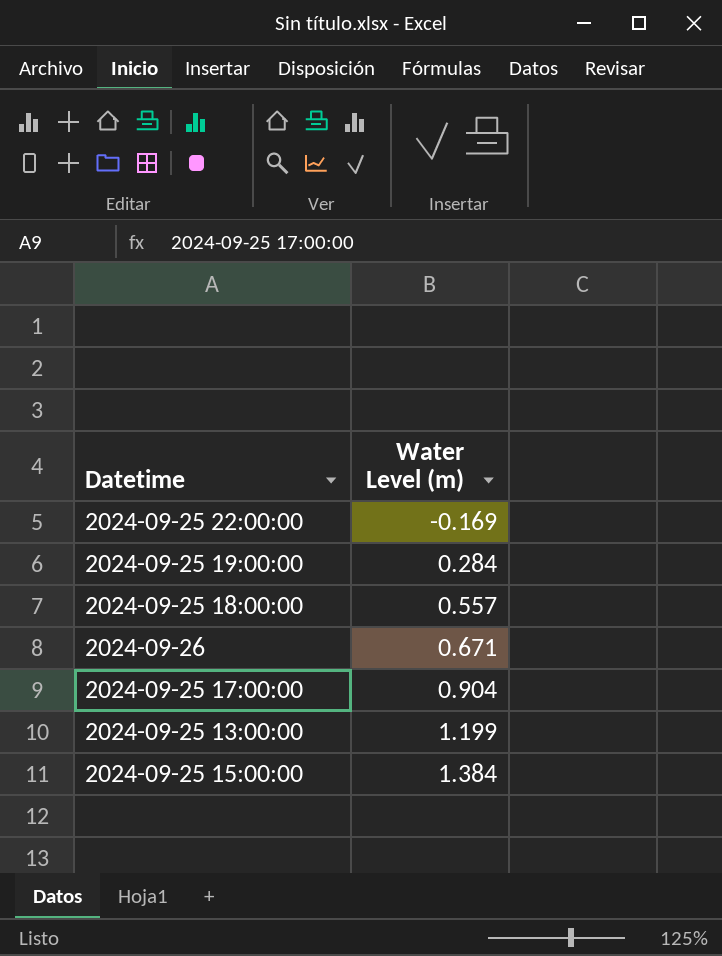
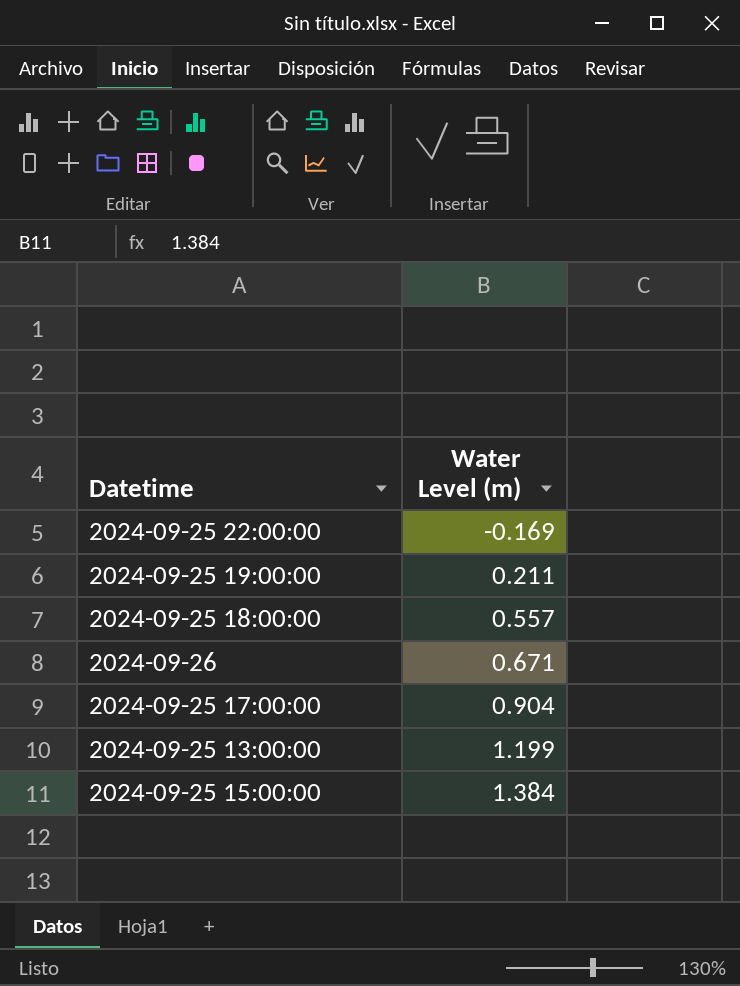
2024-09-25 19:00:00 | Water Level (m): 0.284 -> 0.211

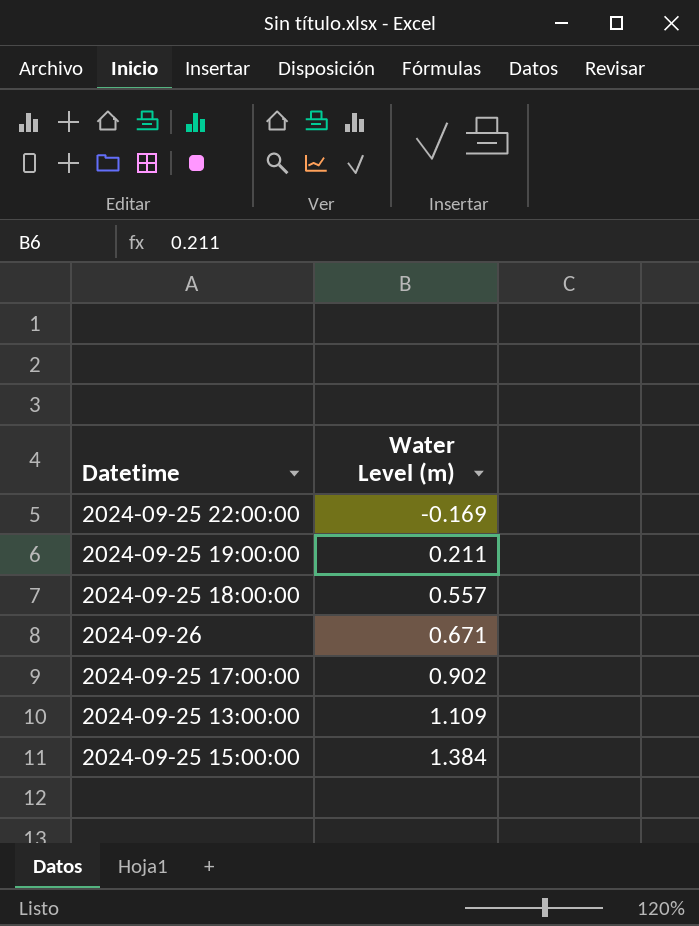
2024-09-25 17:00:00 | Water Level (m): 0.904 -> 0.902
2024-09-25 13:00:00 | Water Level (m): 1.199 -> 1.109

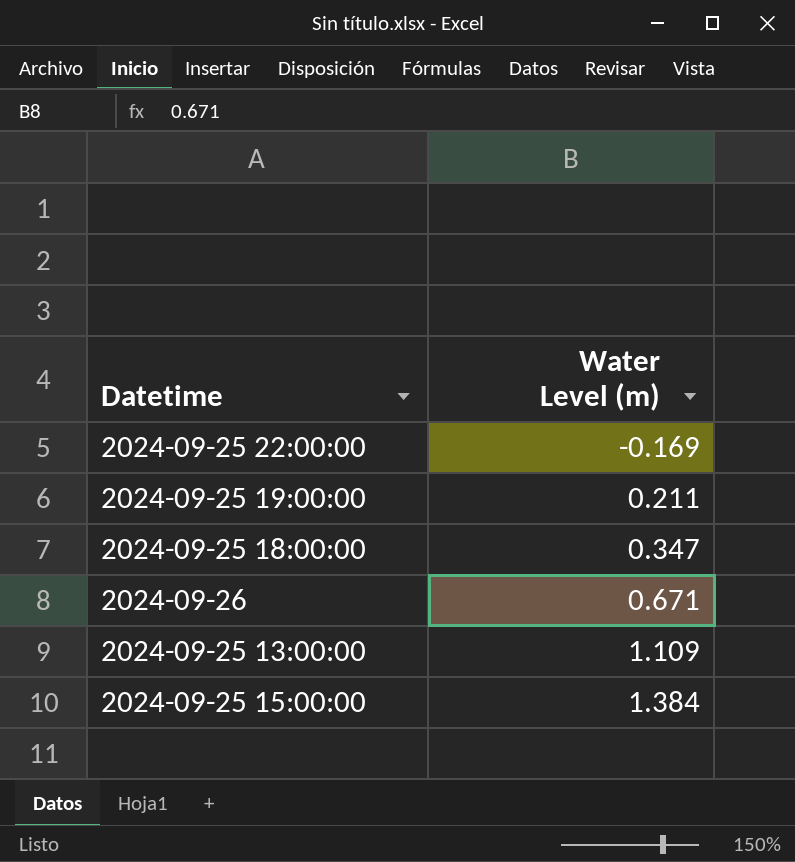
row 2024-09-25 17:00:00: 0.902 -> none
2024-09-25 18:00:00 | Water Level (m): 0.557 -> 0.347

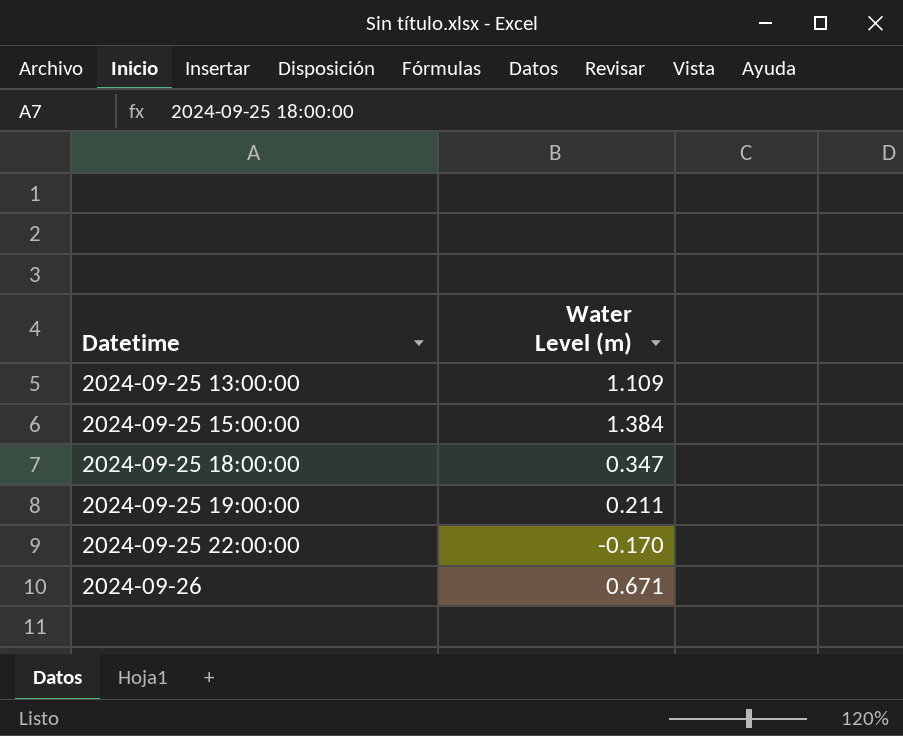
row order: Water Level (m) ascending -> Datetime ascending
2024-09-25 22:00:00 | Water Level (m): -0.169 -> -0.170

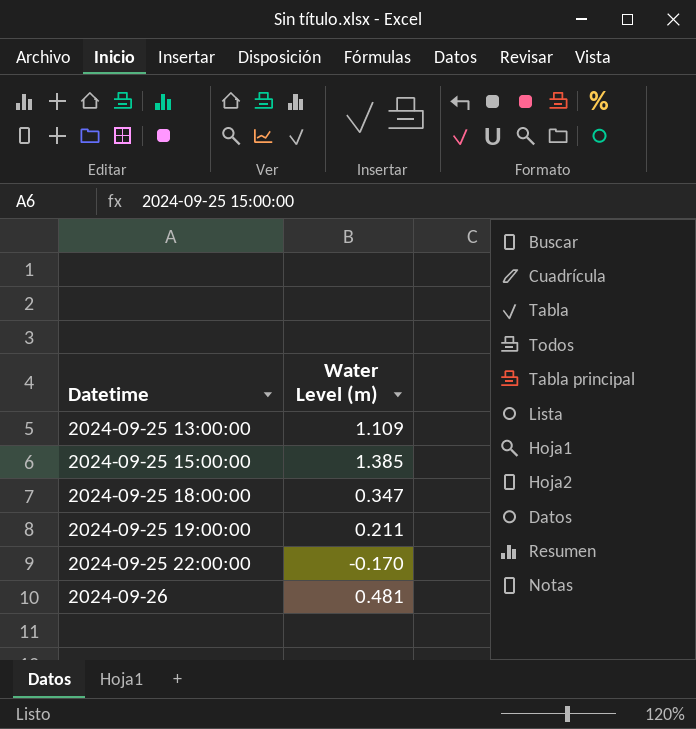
2024-09-25 15:00:00 | Water Level (m): 1.384 -> 1.385
2024-09-26 | Water Level (m): 0.671 -> 0.481

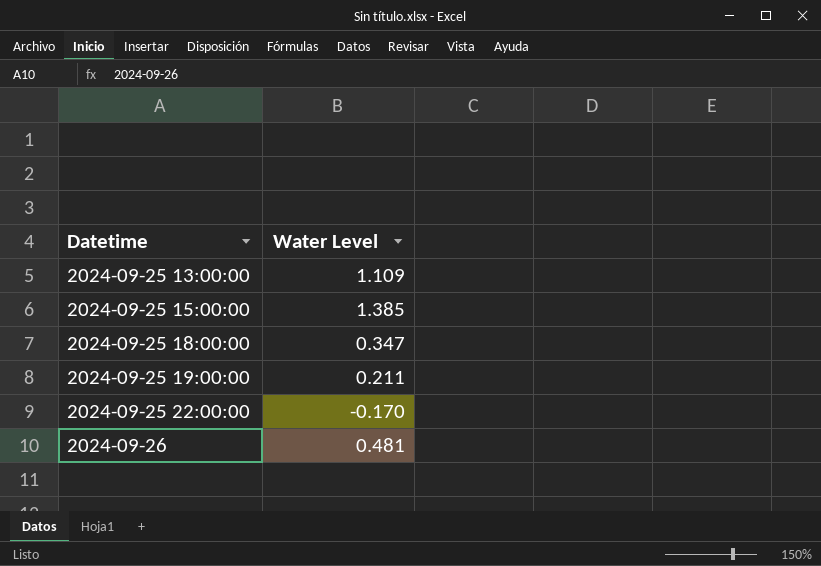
column name: Water Level (m) -> Water Level

